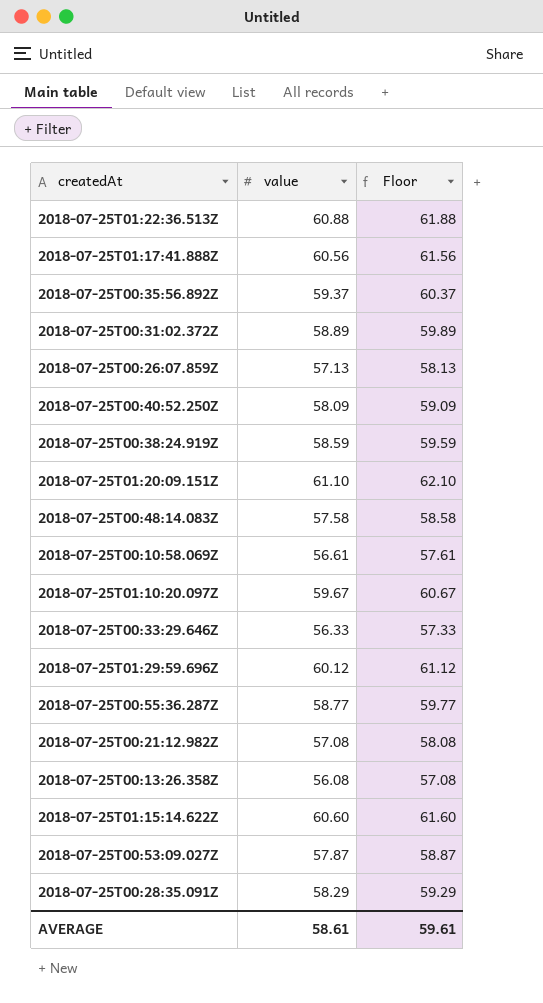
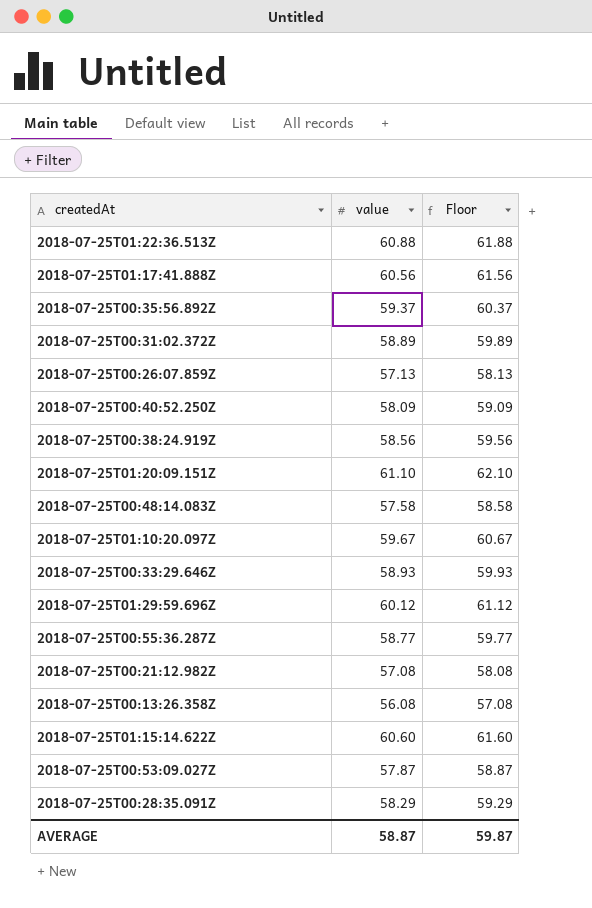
row 2018-07-25T00:10:58.069Z: 56.61 | 57.61 -> none
2018-07-25T00:38:24.919Z | value: 58.59 -> 58.56
2018-07-25T00:38:24.919Z | Floor: 59.59 -> 59.56
2018-07-25T00:33:29.646Z | value: 56.33 -> 58.93
2018-07-25T00:33:29.646Z | Floor: 57.33 -> 59.93
AVERAGE | value: 58.61 -> 58.87
AVERAGE | Floor: 59.61 -> 59.87

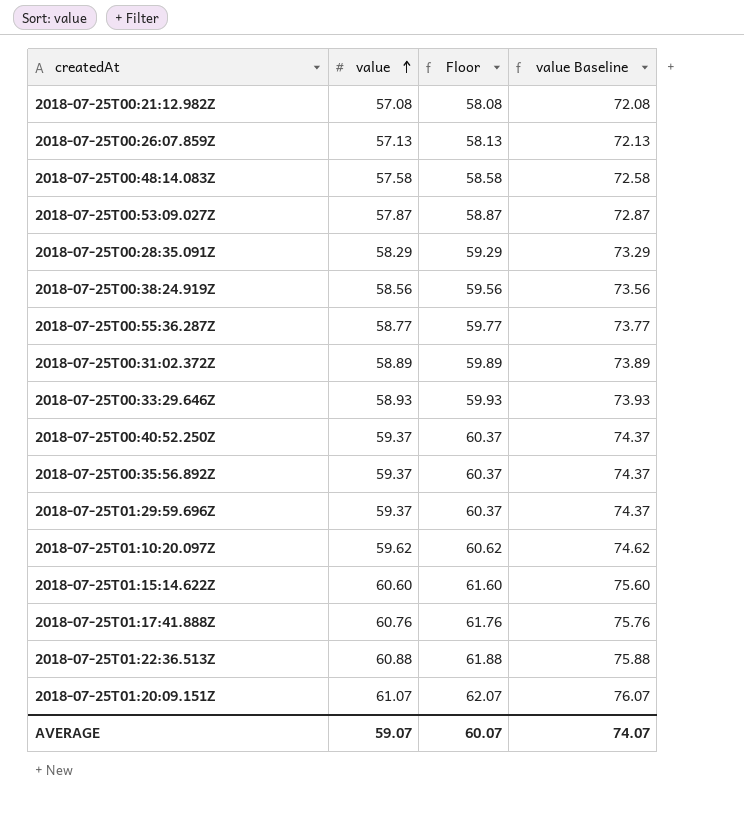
row order: none -> value ascending
column value Baseline | formula: none -> [value] + 15
row 2018-07-25T00:13:26.358Z: 56.08 | 57.08 -> none
2018-07-25T00:40:52.250Z | value: 58.09 -> 59.37
2018-07-25T00:40:52.250Z | Floor: 59.09 -> 60.37
2018-07-25T01:29:59.696Z | value: 60.12 -> 59.37
2018-07-25T01:29:59.696Z | Floor: 61.12 -> 60.37
2018-07-25T01:10:20.097Z | value: 59.67 -> 59.62
2018-07-25T01:10:20.097Z | Floor: 60.67 -> 60.62
2018-07-25T01:17:41.888Z | value: 60.56 -> 60.76
2018-07-25T01:17:41.888Z | Floor: 61.56 -> 61.76
2018-07-25T01:20:09.151Z | value: 61.10 -> 61.07
2018-07-25T01:20:09.151Z | Floor: 62.10 -> 62.07
AVERAGE | value: 58.87 -> 59.07
AVERAGE | Floor: 59.87 -> 60.07

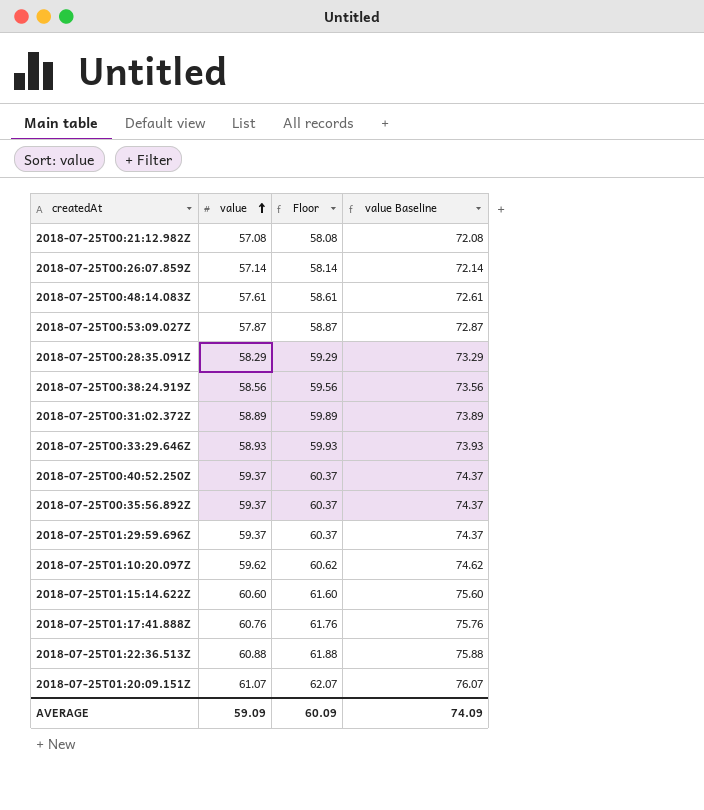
row 2018-07-25T00:55:36.287Z: 58.77 | 59.77 | 73.77 -> none
2018-07-25T00:26:07.859Z | value: 57.13 -> 57.14
2018-07-25T00:26:07.859Z | Floor: 58.13 -> 58.14
2018-07-25T00:26:07.859Z | value Baseline: 72.13 -> 72.14
2018-07-25T00:48:14.083Z | value: 57.58 -> 57.61
2018-07-25T00:48:14.083Z | Floor: 58.58 -> 58.61
2018-07-25T00:48:14.083Z | value Baseline: 72.58 -> 72.61
AVERAGE | value: 59.07 -> 59.09
AVERAGE | Floor: 60.07 -> 60.09
AVERAGE | value Baseline: 74.07 -> 74.09

